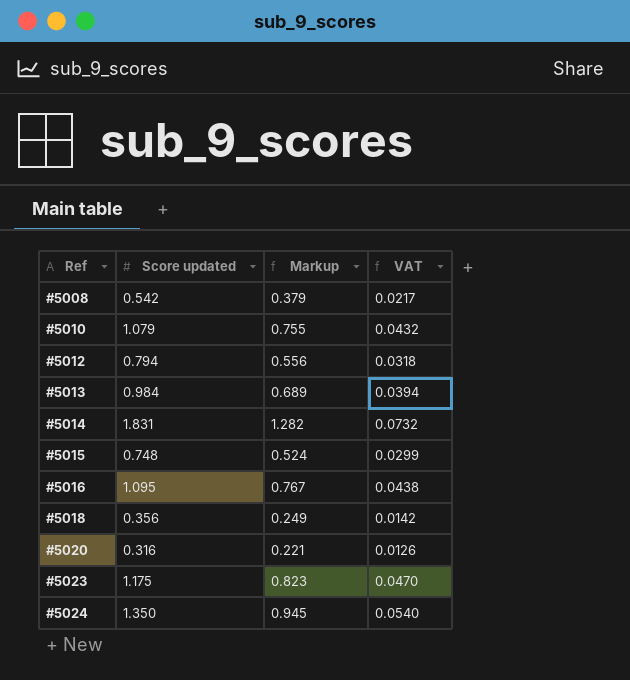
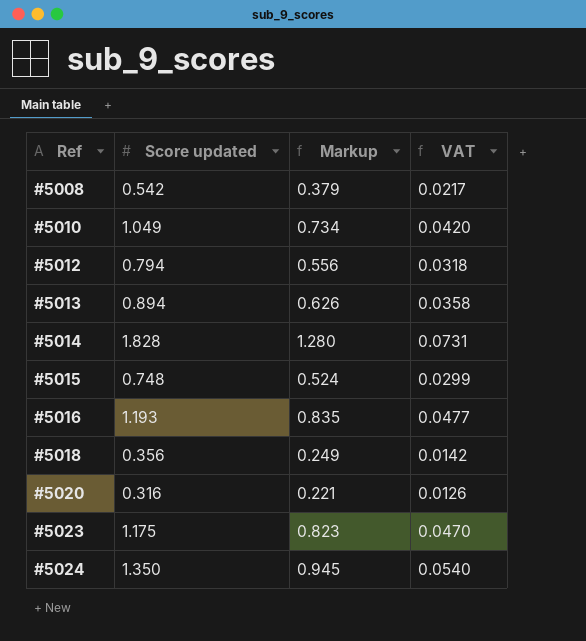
#5010 | Score updated: 1.079 -> 1.049
#5010 | Markup: 0.755 -> 0.734
#5010 | VAT: 0.0432 -> 0.0420
#5013 | Score updated: 0.984 -> 0.894
#5013 | Markup: 0.689 -> 0.626
#5013 | VAT: 0.0394 -> 0.0358
#5014 | Score updated: 1.831 -> 1.828
#5014 | Markup: 1.282 -> 1.280
#5014 | VAT: 0.0732 -> 0.0731
#5016 | Score updated: 1.095 -> 1.193
#5016 | Markup: 0.767 -> 0.835
#5016 | VAT: 0.0438 -> 0.0477

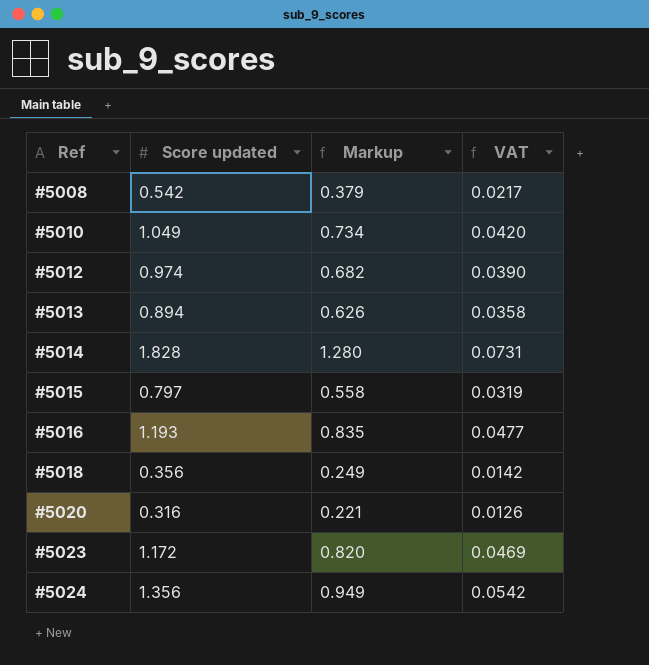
#5012 | Score updated: 0.794 -> 0.974
#5012 | Markup: 0.556 -> 0.682
#5012 | VAT: 0.0318 -> 0.0390
#5015 | Score updated: 0.748 -> 0.797
#5015 | Markup: 0.524 -> 0.558
#5015 | VAT: 0.0299 -> 0.0319
#5023 | Score updated: 1.175 -> 1.172
#5023 | Markup: 0.823 -> 0.820
#5023 | VAT: 0.0470 -> 0.0469
#5024 | Score updated: 1.350 -> 1.356
#5024 | Markup: 0.945 -> 0.949
#5024 | VAT: 0.0540 -> 0.0542

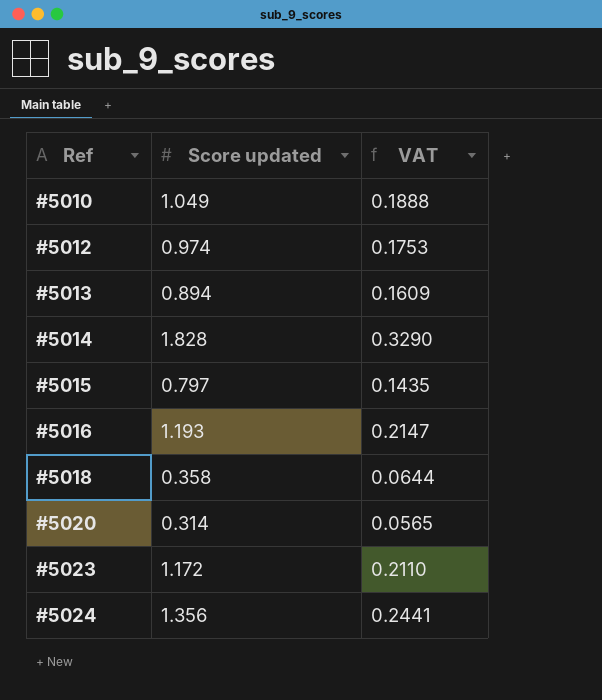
column Markup | formula: [Score updated] * 0.7 -> none
column VAT | formula: [Score updated] * 0.04 -> [Score updated] * 0.18
row #5008: 0.542 | 0.379 | 0.0217 -> none
#5018 | Score updated: 0.356 -> 0.358
#5020 | Score updated: 0.316 -> 0.314

